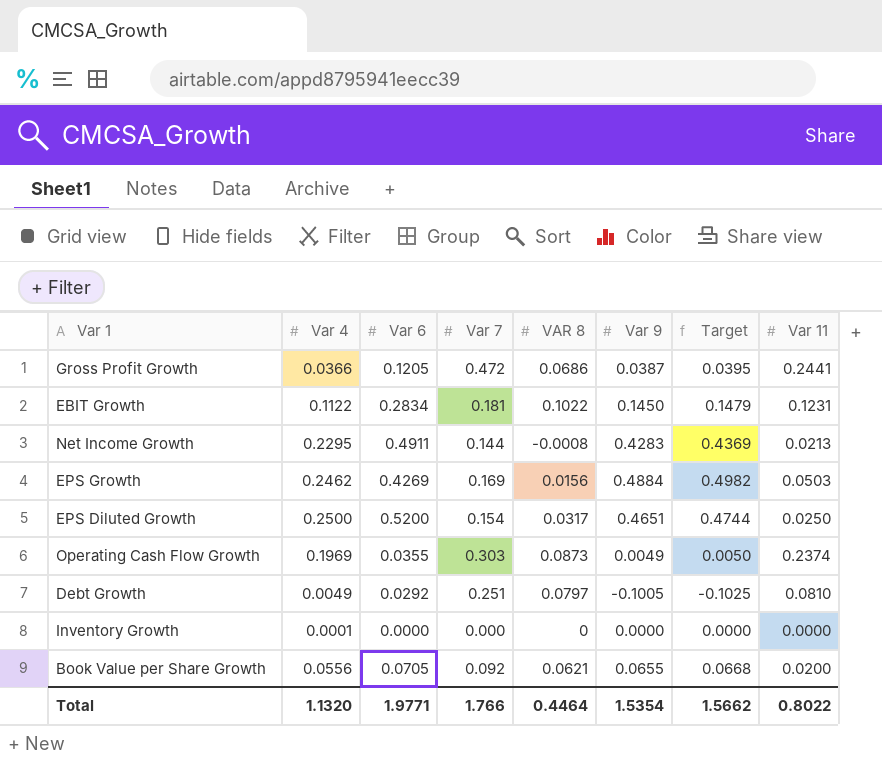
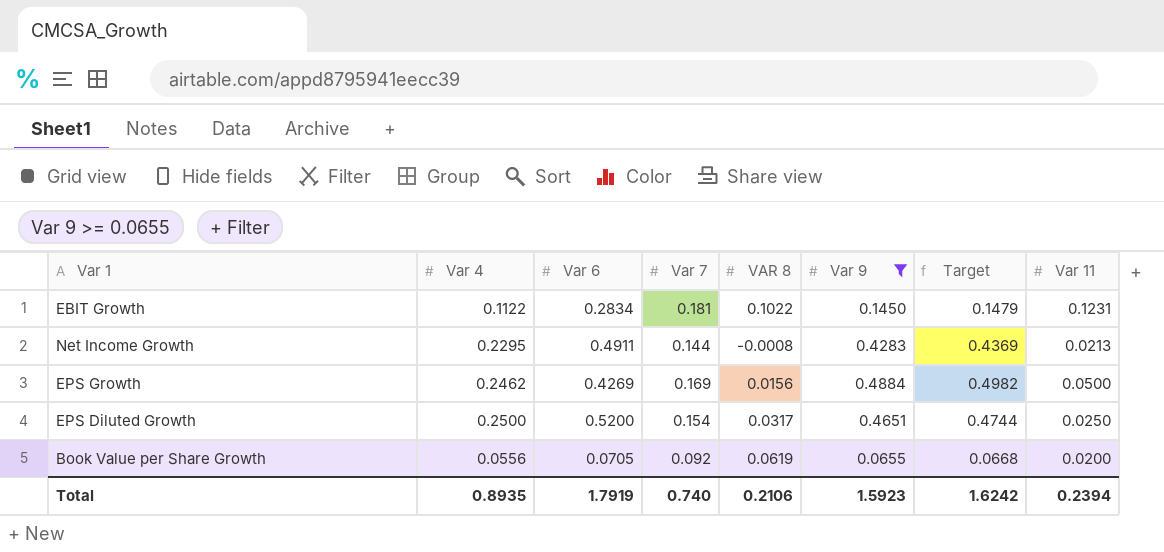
filter: none -> Var 9 >= 0.0655
EPS Growth | Var 11: 0.0503 -> 0.0500
Book Value per Share Growth | VAR 8: 0.0621 -> 0.0619
Total | Var 4: 1.1320 -> 0.8935
Total | Var 6: 1.9771 -> 1.7919
Total | Var 7: 1.766 -> 0.740
Total | VAR 8: 0.4464 -> 0.2106
Total | Var 9: 1.5354 -> 1.5923
Total | Target: 1.5662 -> 1.6242
Total | Var 11: 0.8022 -> 0.2394

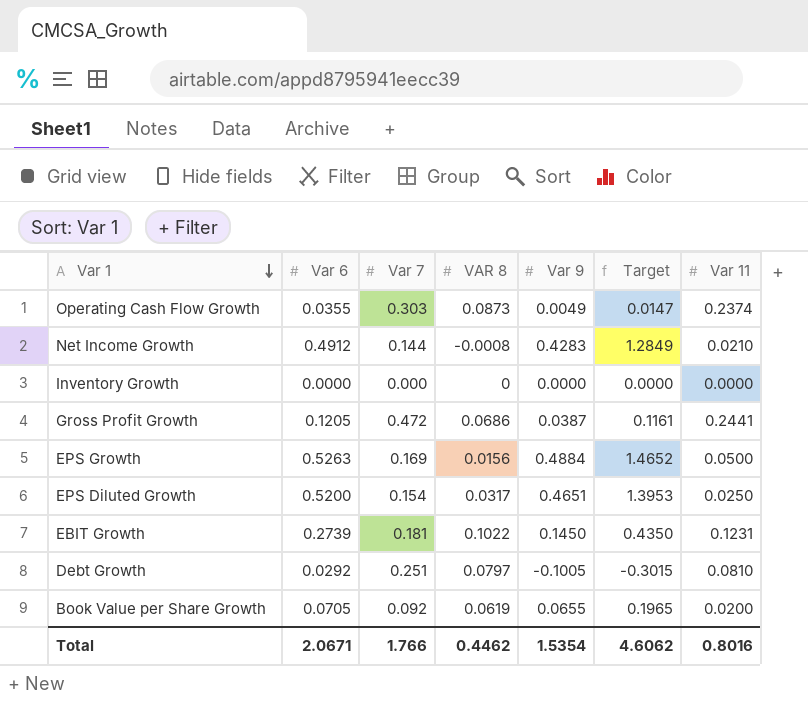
filter: Var 9 >= 0.0655 -> none
row order: none -> Var 1 descending
column Var 4 | position: 2 -> none
column Target | formula: [Var 9] * 1.02 -> [Var 9] * 3
Net Income Growth | Var 6: 0.4911 -> 0.4912
Net Income Growth | Var 11: 0.0213 -> 0.0210
EPS Growth | Var 6: 0.4269 -> 0.5263
EBIT Growth | Var 6: 0.2834 -> 0.2739
Total | Var 6: 1.7919 -> 2.0671
Total | Var 7: 0.740 -> 1.766
Total | VAR 8: 0.2106 -> 0.4462
Total | Var 9: 1.5923 -> 1.5354
Total | Target: 1.6242 -> 4.6062
Total | Var 11: 0.2394 -> 0.8016

